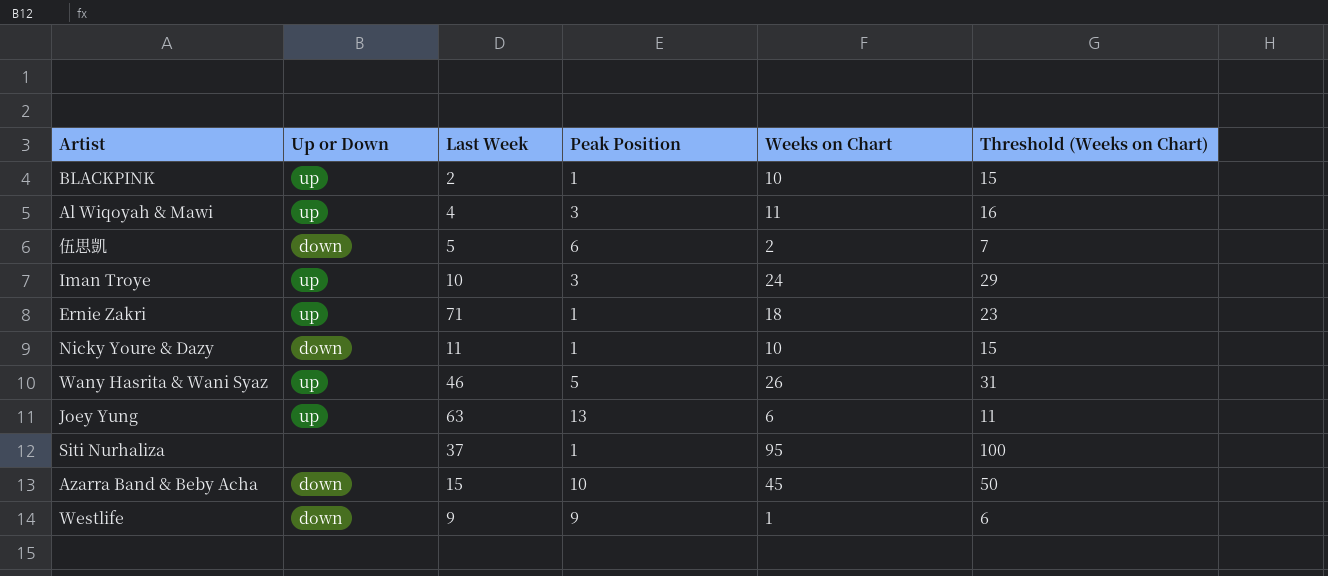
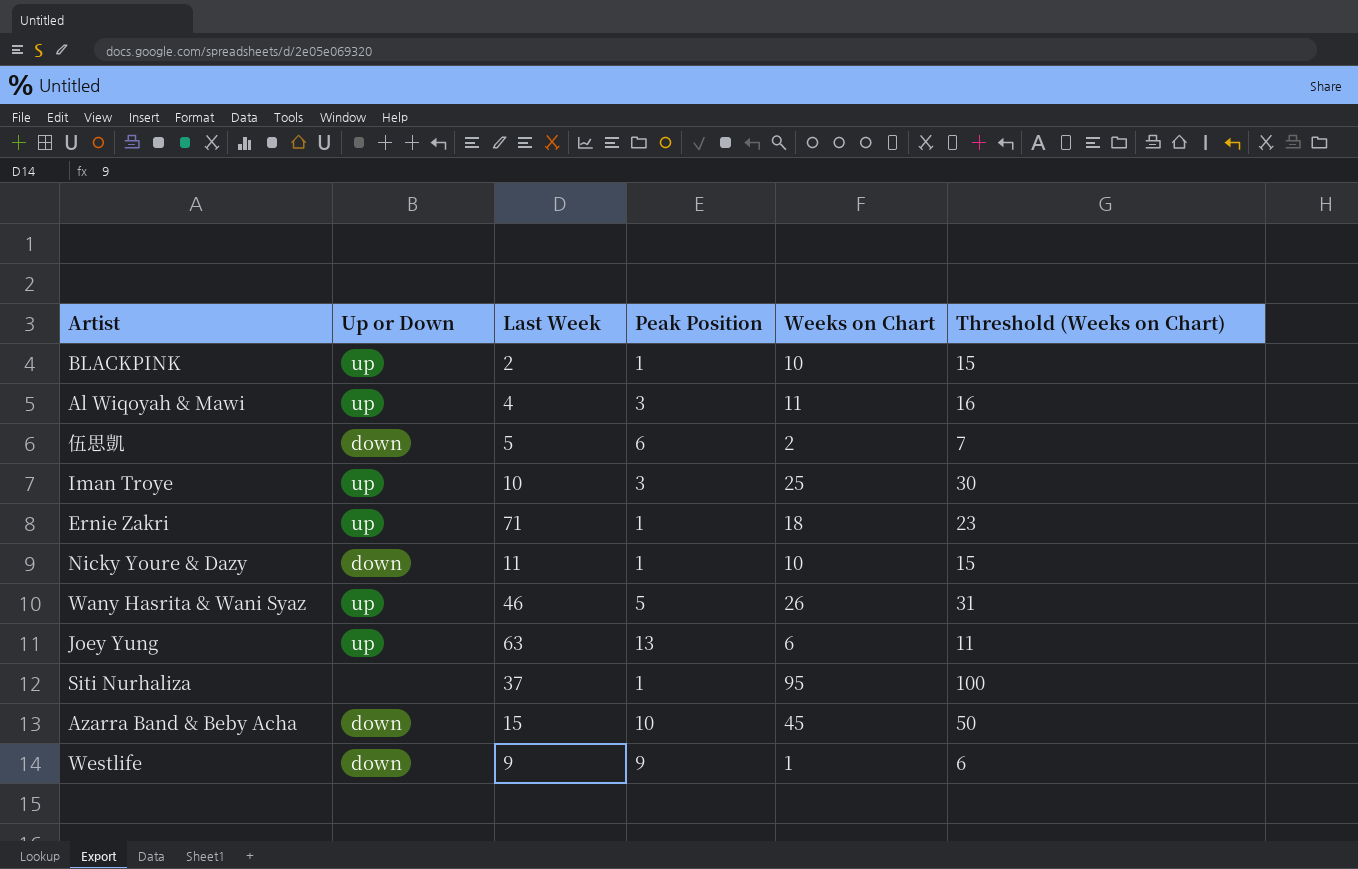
Iman Troye | Weeks on Chart: 24 -> 25
Iman Troye | Threshold (Weeks on Chart): 29 -> 30

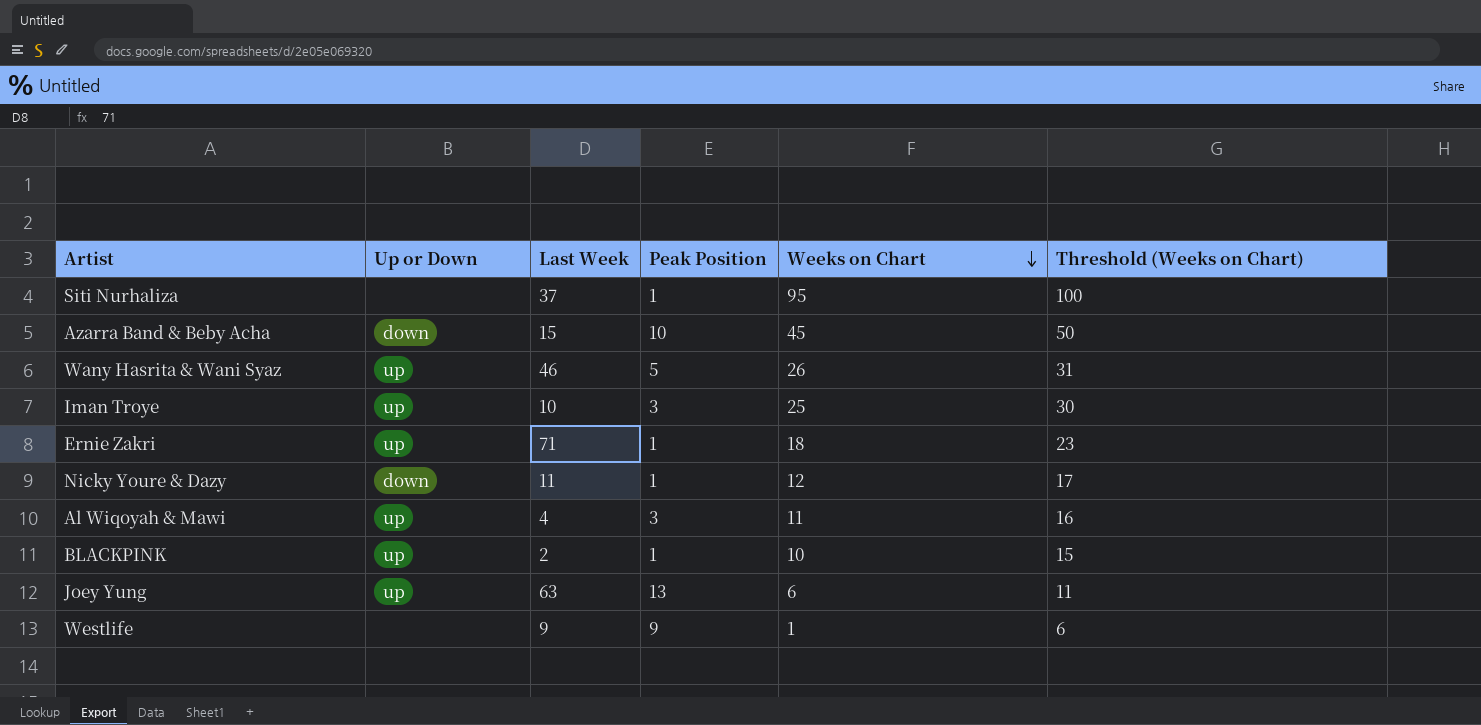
row order: none -> Weeks on Chart descending
row 伍思凱: down | 5 | 6 | 2 | 7 -> none
Nicky Youre & Dazy | Weeks on Chart: 10 -> 12
Nicky Youre & Dazy | Threshold (Weeks on Chart): 15 -> 17
Westlife | Up or Down: down -> none

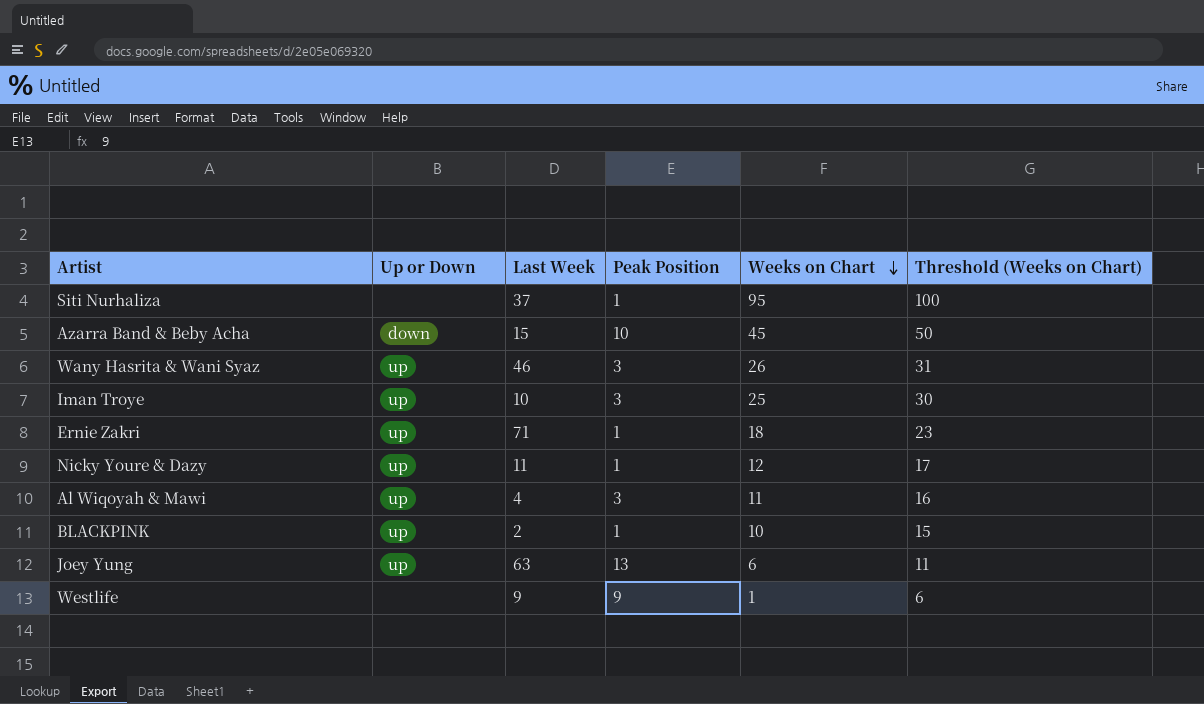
Wany Hasrita & Wani Syaz | Peak Position: 5 -> 3
Nicky Youre & Dazy | Up or Down: down -> up

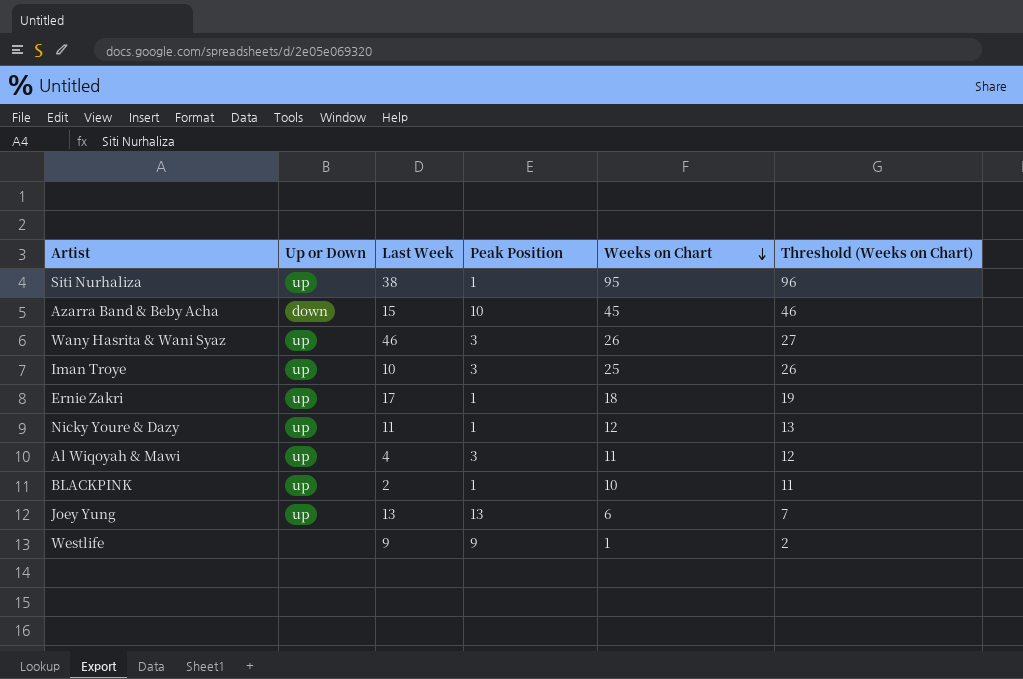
column Threshold (Weeks on Chart) | formula: [Weeks on Chart] + 5 -> [Weeks on Chart] + 1
Siti Nurhaliza | Up or Down: none -> up
Siti Nurhaliza | Last Week: 37 -> 38
Ernie Zakri | Last Week: 71 -> 17
Joey Yung | Last Week: 63 -> 13

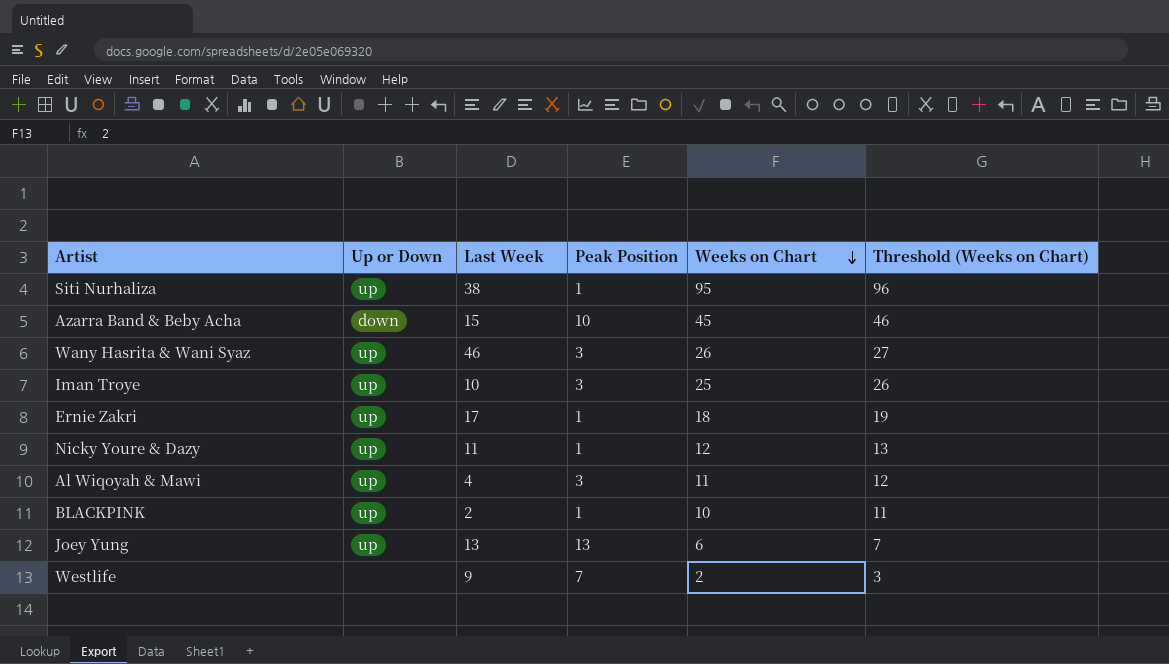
Westlife | Peak Position: 9 -> 7
Westlife | Weeks on Chart: 1 -> 2
Westlife | Threshold (Weeks on Chart): 2 -> 3

